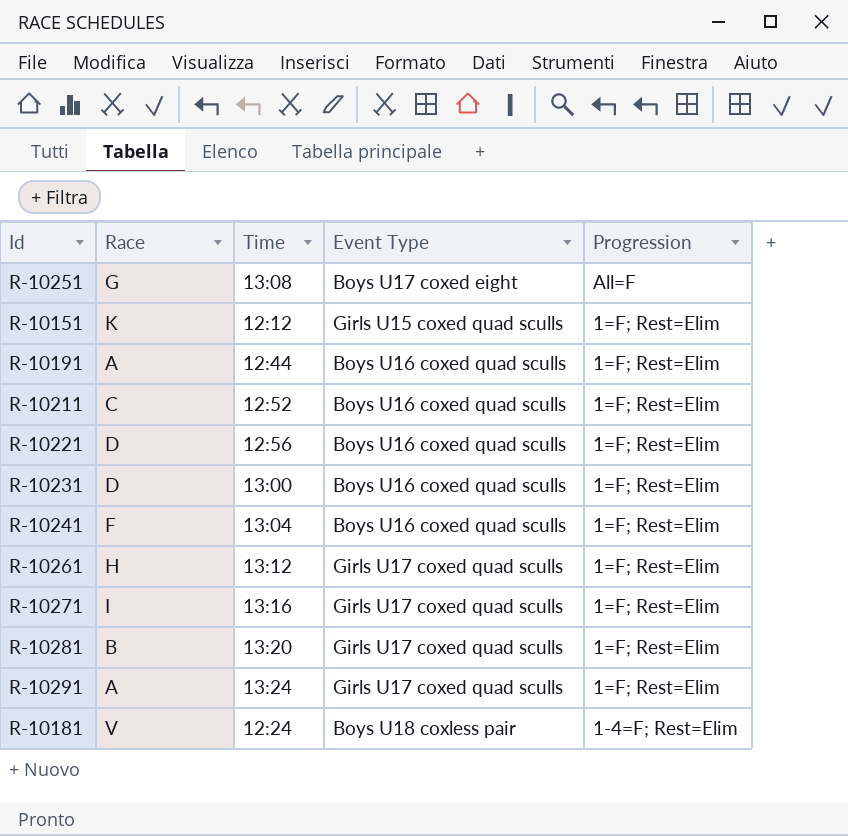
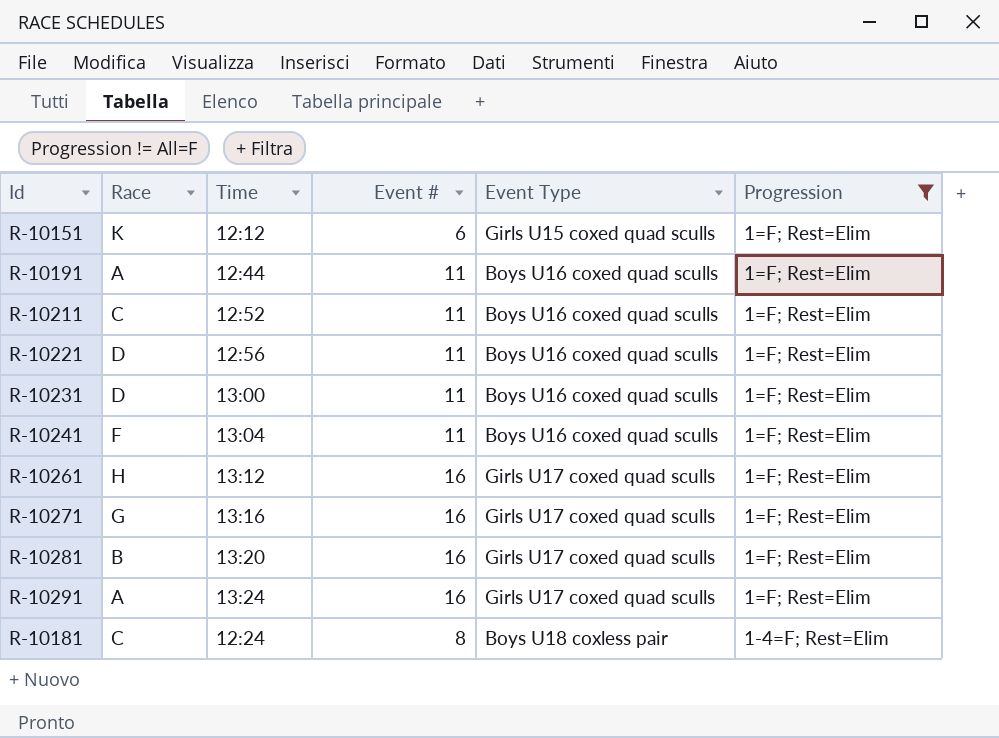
filter: none -> Progression != All=F
column Event # | position: none -> 4
R-10271 | Race: I -> G
R-10181 | Race: V -> C

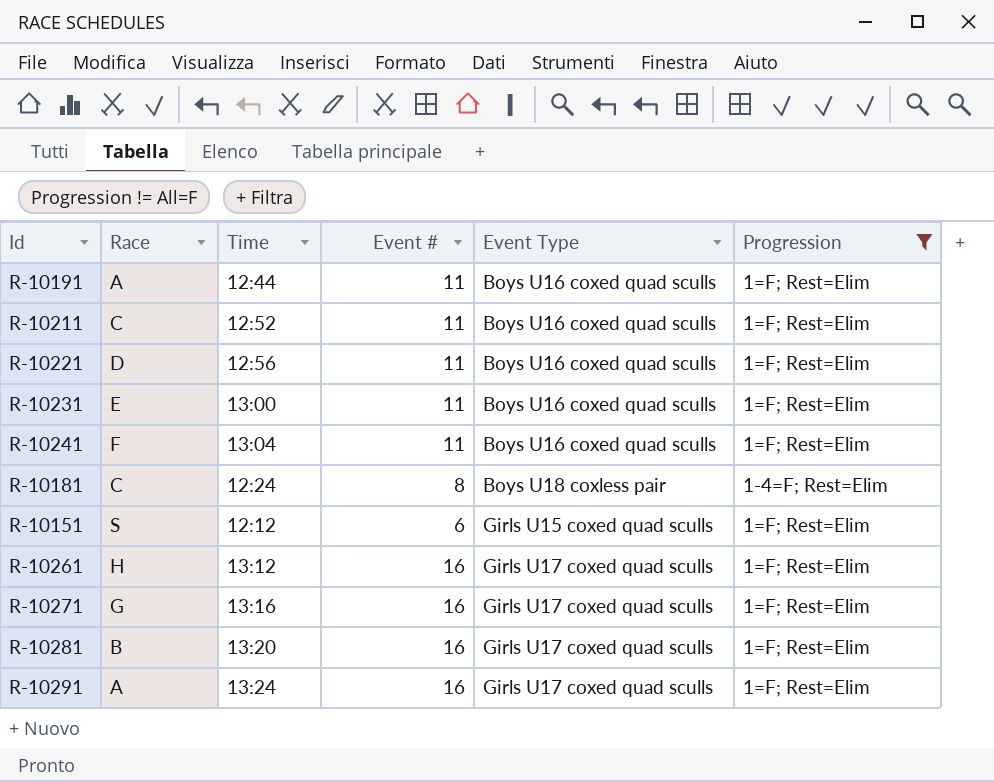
row order: Progression descending -> Event Type ascending
R-10231 | Race: D -> E
R-10151 | Race: K -> S

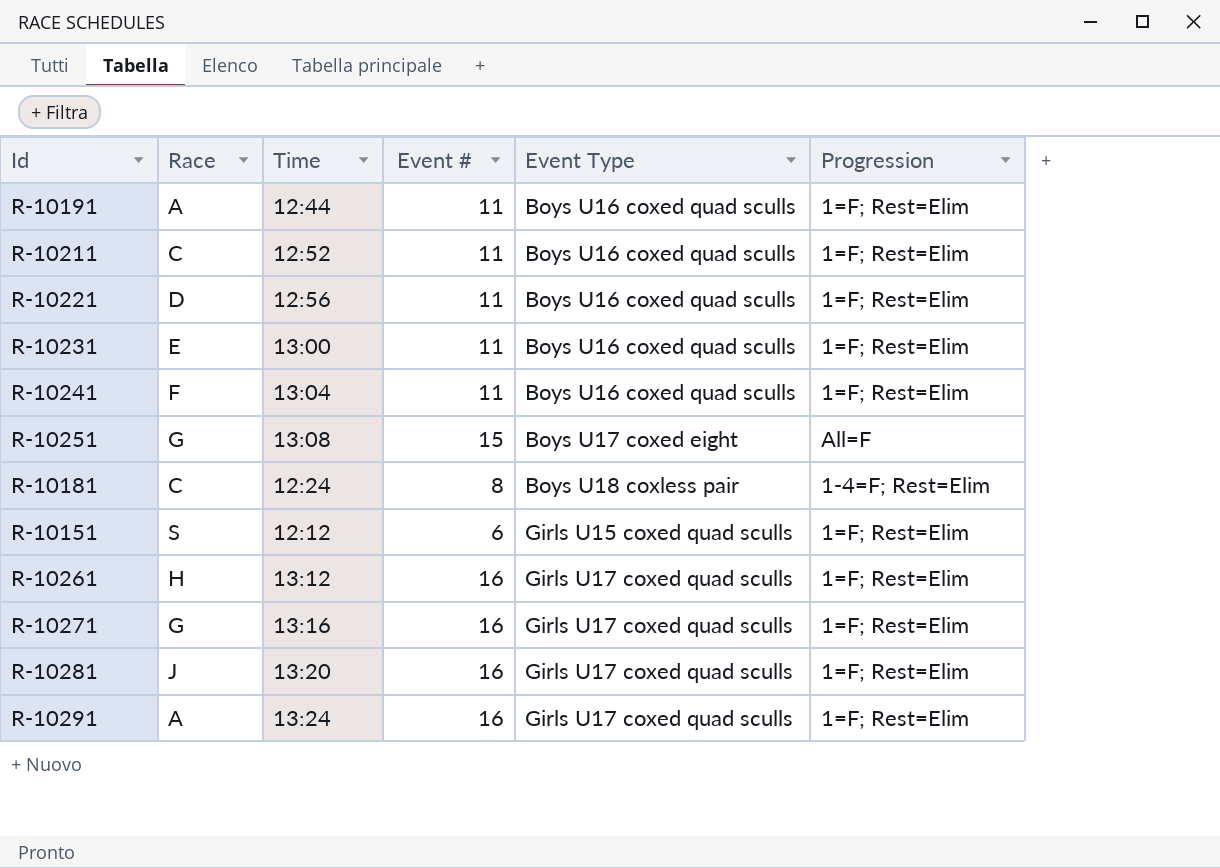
filter: Progression != All=F -> none
R-10281 | Race: B -> J

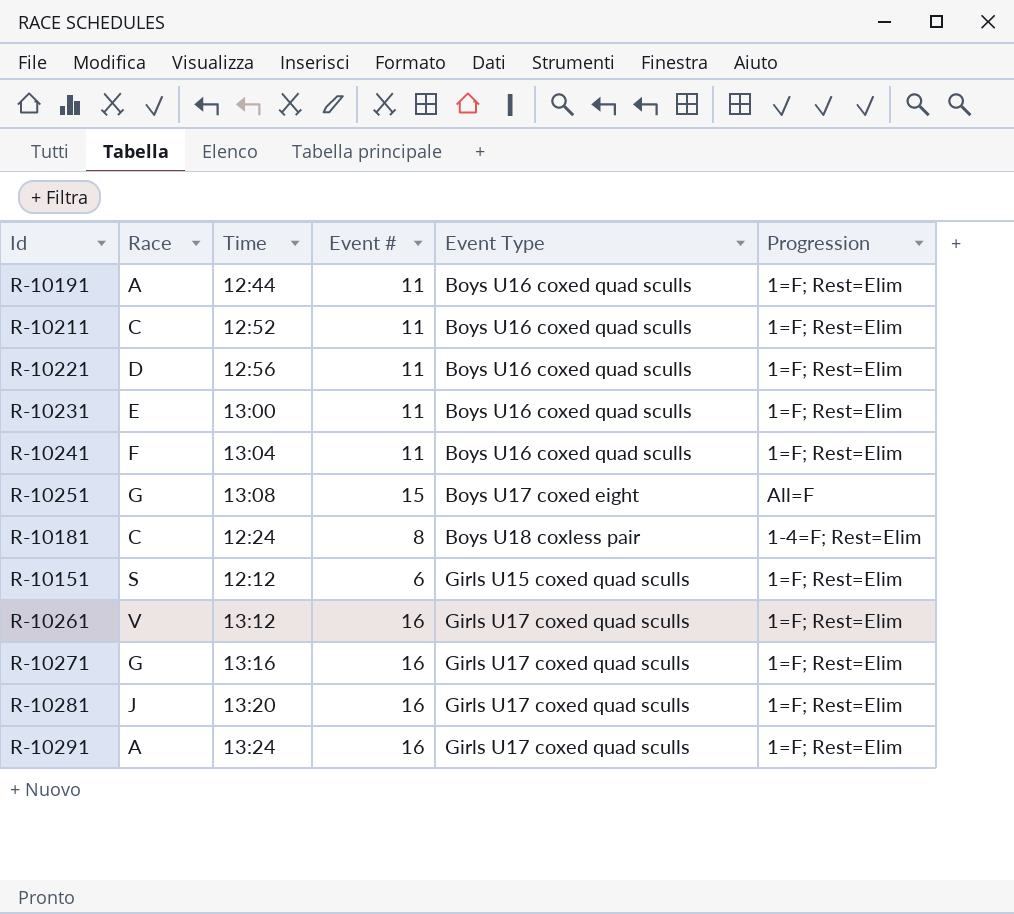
R-10261 | Race: H -> V

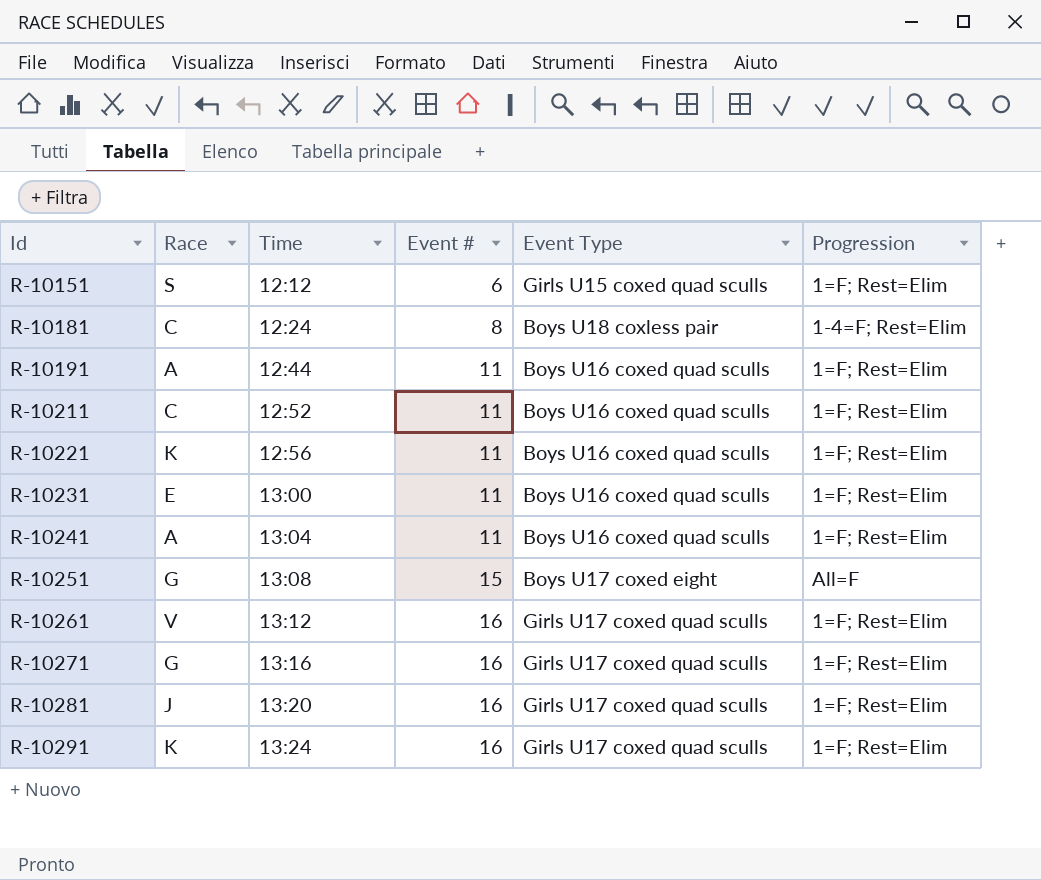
row order: Event Type ascending -> Id ascending
R-10221 | Race: D -> K
R-10241 | Race: F -> A
R-10291 | Race: A -> K

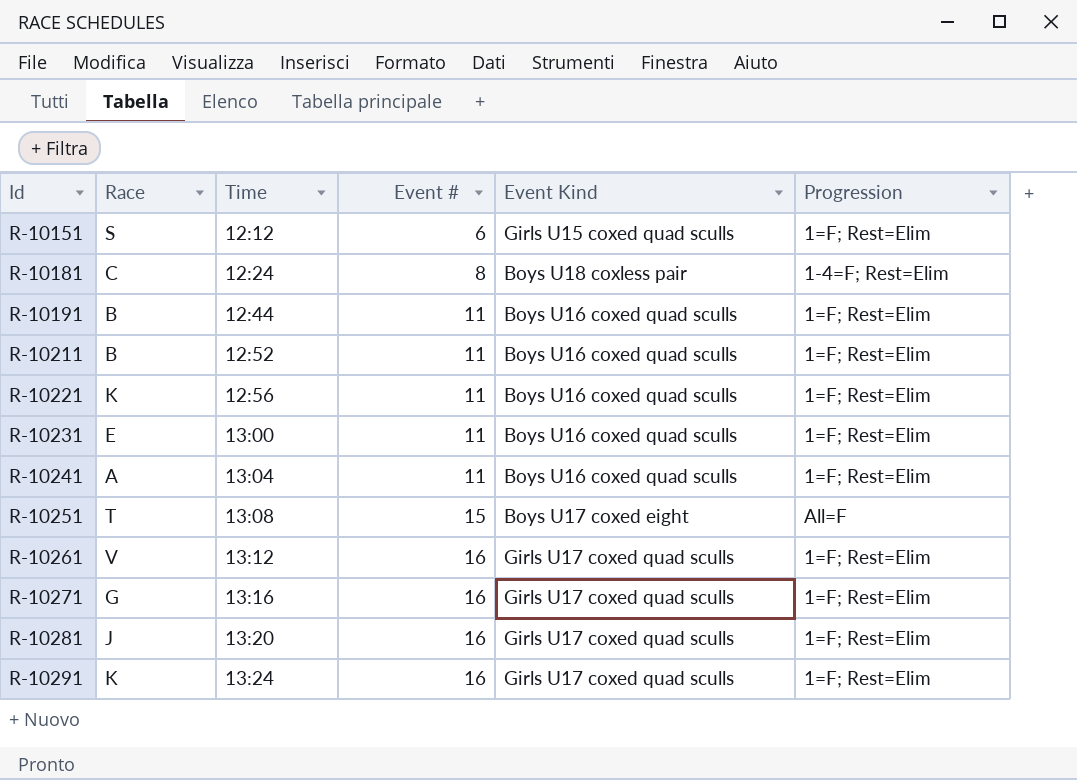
column name: Event Type -> Event Kind
R-10191 | Race: A -> B
R-10211 | Race: C -> B
R-10251 | Race: G -> T

